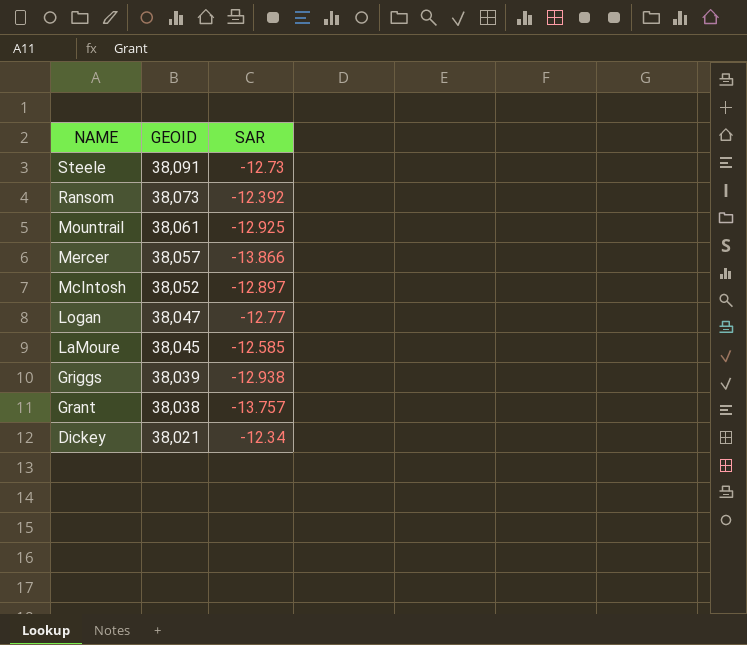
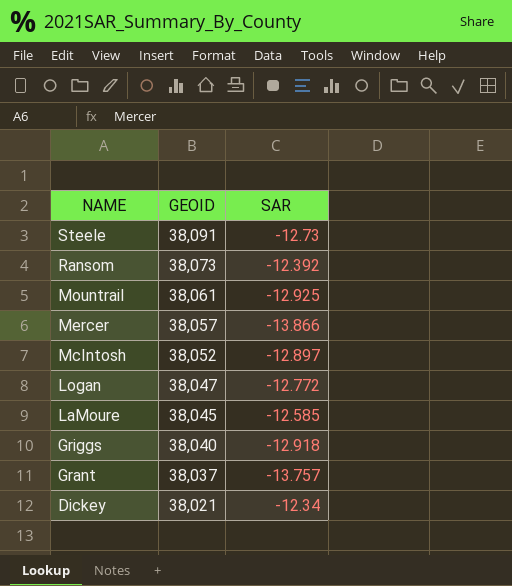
Logan | SAR: -12.77 -> -12.772
Griggs | GEOID: 38,039 -> 38,040
Griggs | SAR: -12.938 -> -12.918
Grant | GEOID: 38,038 -> 38,037

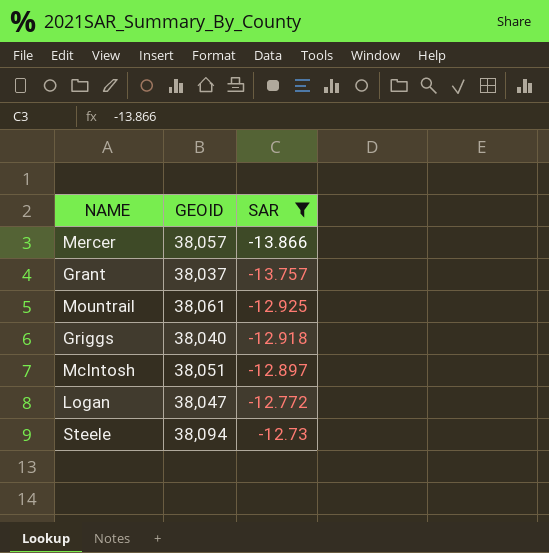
filter: none -> SAR <= -12.73
row order: NAME descending -> SAR ascending
McIntosh | GEOID: 38,052 -> 38,051
Steele | GEOID: 38,091 -> 38,094

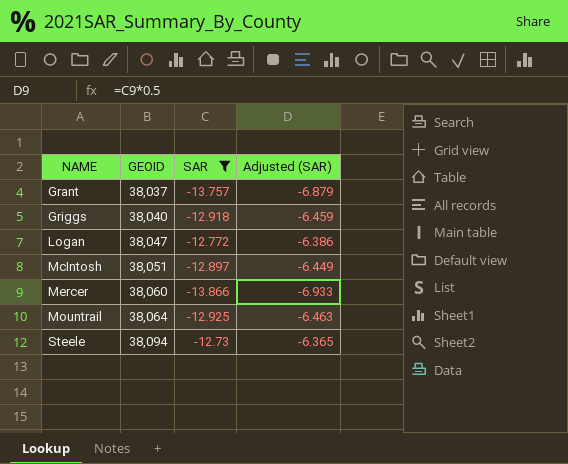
row order: SAR ascending -> NAME ascending
column Adjusted (SAR) | formula: none -> [SAR] * 0.5
Mercer | GEOID: 38,057 -> 38,060
Mountrail | GEOID: 38,061 -> 38,064

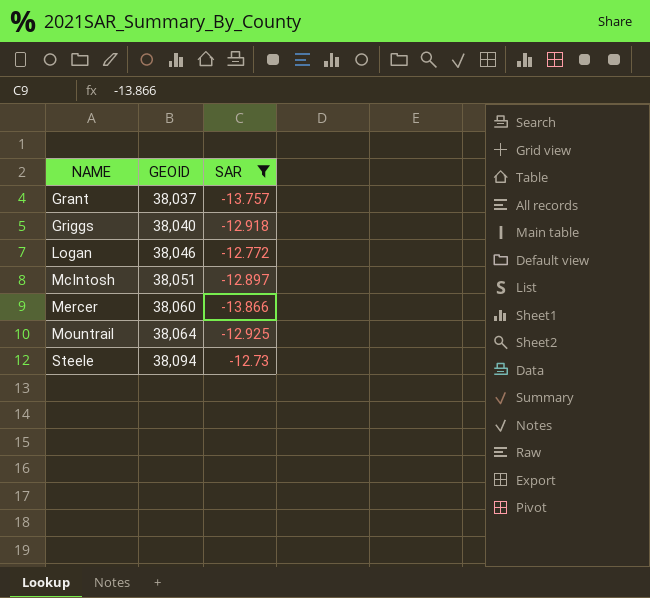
column Adjusted (SAR) | formula: [SAR] * 0.5 -> none
Logan | GEOID: 38,047 -> 38,046

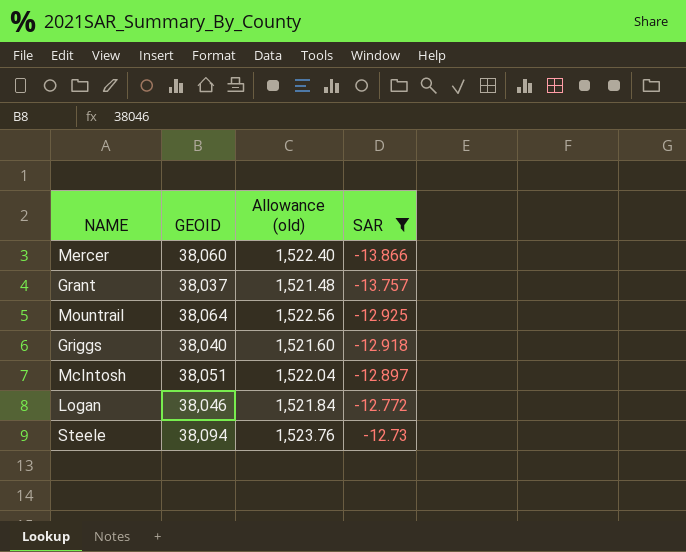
row order: NAME ascending -> SAR ascending
column Allowance (old) | formula: none -> [GEOID] * 0.04

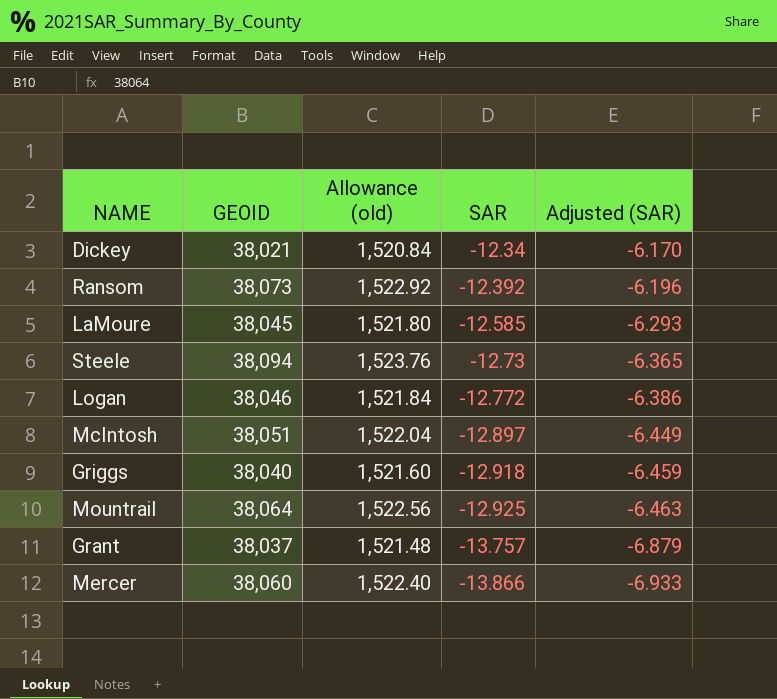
filter: SAR <= -12.73 -> none
row order: SAR ascending -> SAR descending
column Adjusted (SAR) | formula: none -> [SAR] * 0.5

